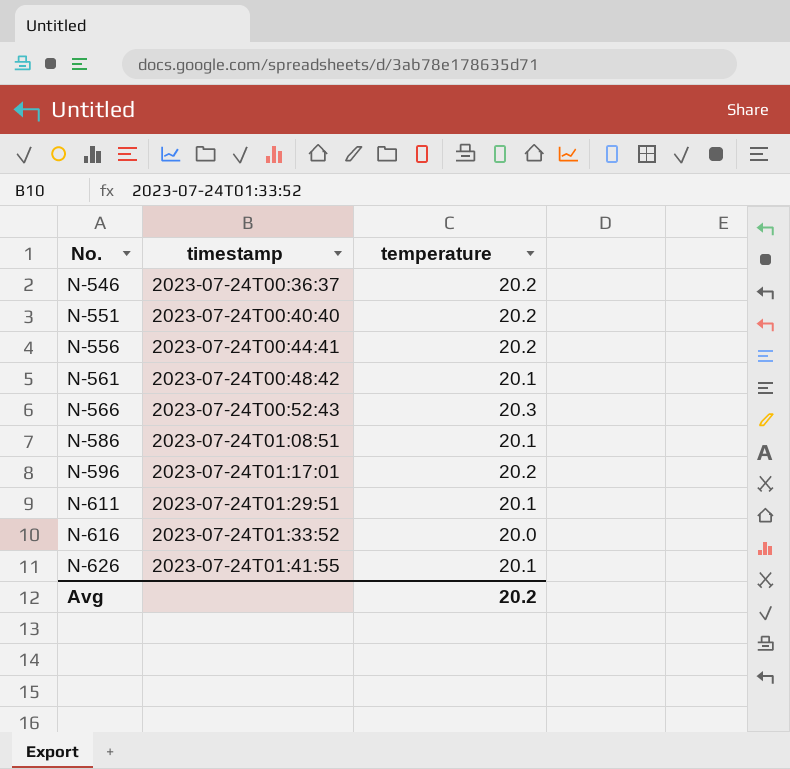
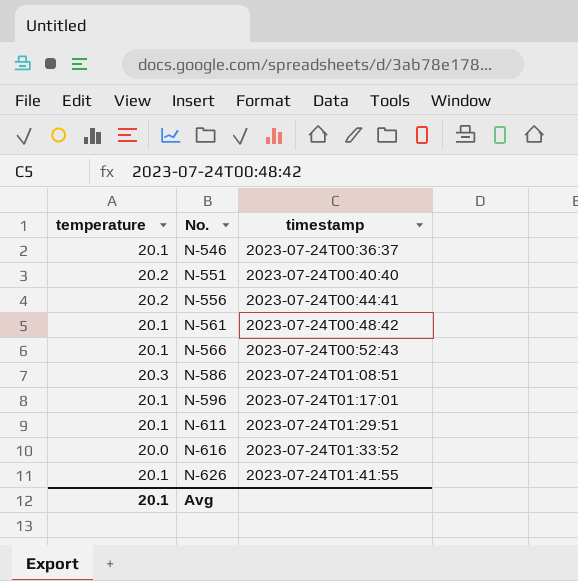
column temperature | position: 3 -> 1
N-546 | temperature: 20.2 -> 20.1
N-566 | temperature: 20.3 -> 20.1
N-586 | temperature: 20.1 -> 20.3
N-596 | temperature: 20.2 -> 20.1
Avg | temperature: 20.2 -> 20.1

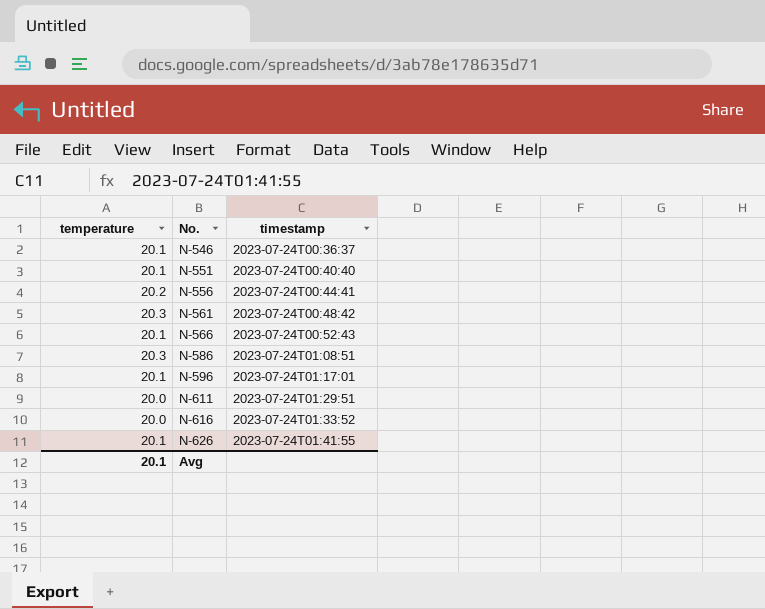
N-551 | temperature: 20.2 -> 20.1
N-561 | temperature: 20.1 -> 20.3
N-611 | temperature: 20.1 -> 20.0

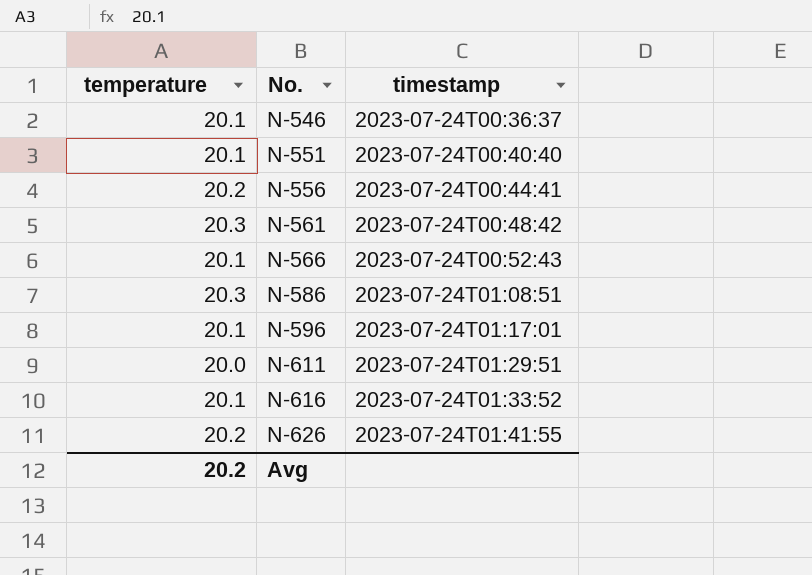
N-616 | temperature: 20.0 -> 20.1
N-626 | temperature: 20.1 -> 20.2
Avg | temperature: 20.1 -> 20.2

